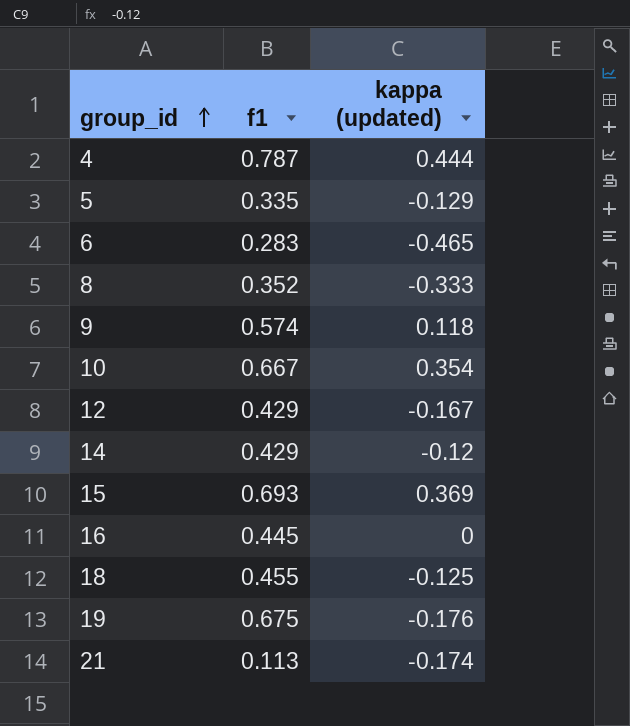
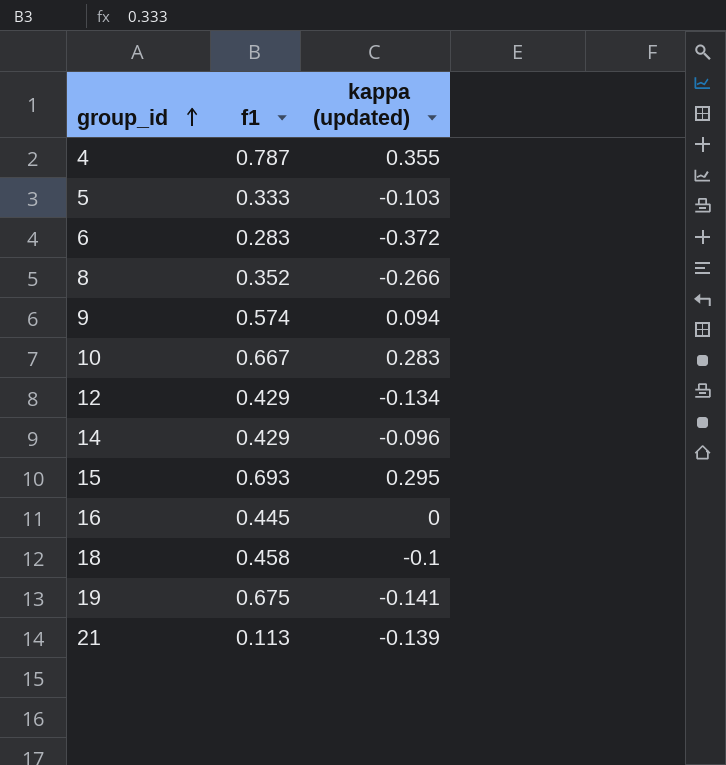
4 | kappa (updated): 0.444 -> 0.355
5 | f1: 0.335 -> 0.333
5 | kappa (updated): -0.129 -> -0.103
6 | kappa (updated): -0.465 -> -0.372
8 | kappa (updated): -0.333 -> -0.266
9 | kappa (updated): 0.118 -> 0.094
10 | kappa (updated): 0.354 -> 0.283
12 | kappa (updated): -0.167 -> -0.134
14 | kappa (updated): -0.12 -> -0.096
15 | kappa (updated): 0.369 -> 0.295
18 | f1: 0.455 -> 0.458
18 | kappa (updated): -0.125 -> -0.1
19 | kappa (updated): -0.176 -> -0.141
21 | kappa (updated): -0.174 -> -0.139

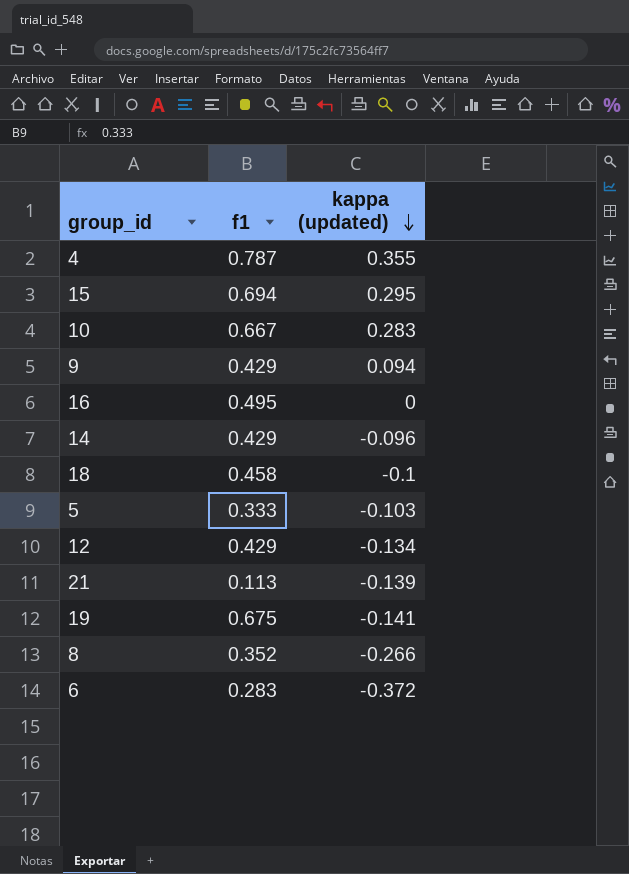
row order: group_id ascending -> kappa (updated) descending
15 | f1: 0.693 -> 0.694
9 | f1: 0.574 -> 0.429
16 | f1: 0.445 -> 0.495

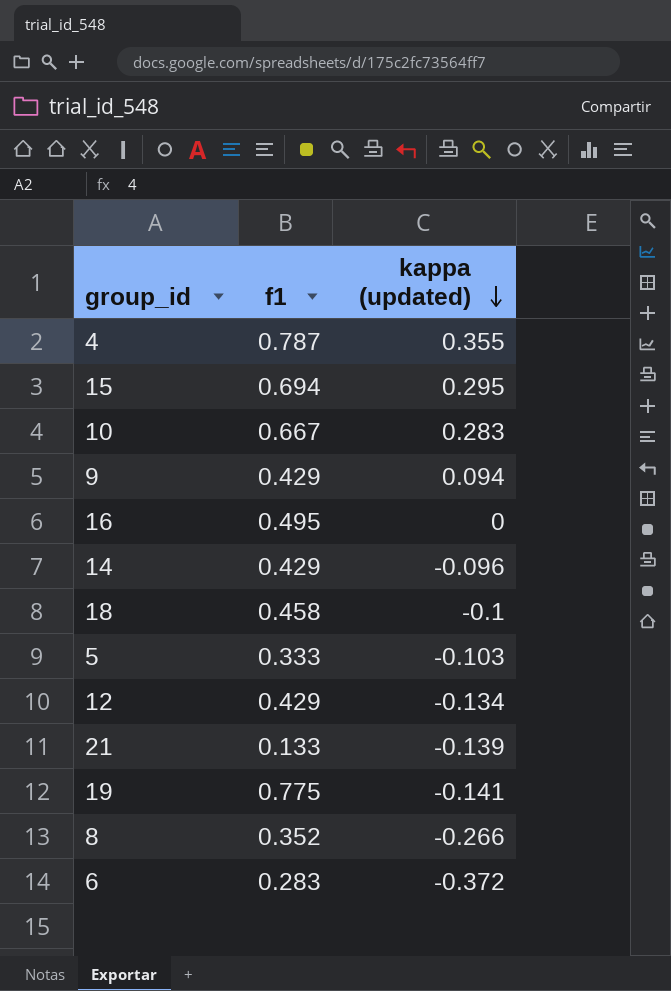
21 | f1: 0.113 -> 0.133
19 | f1: 0.675 -> 0.775

